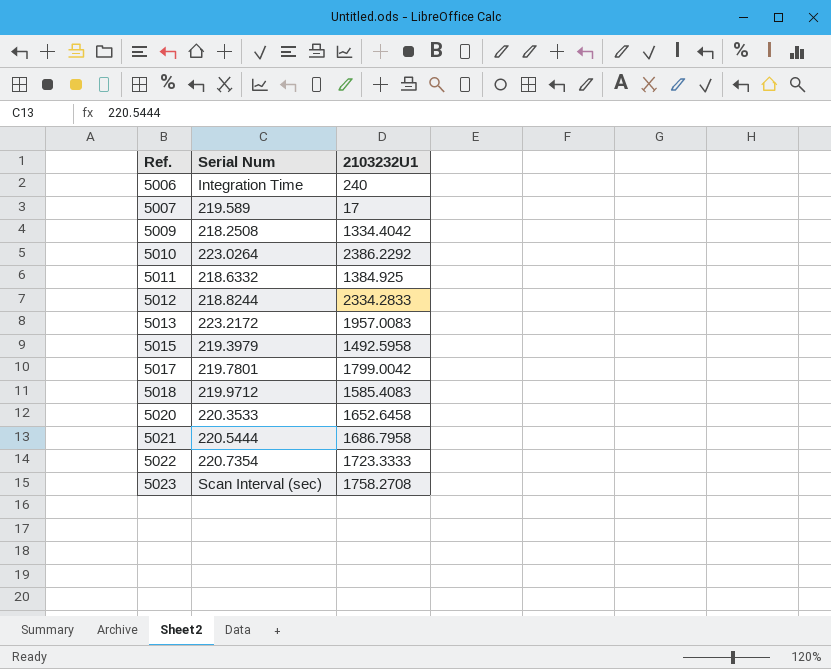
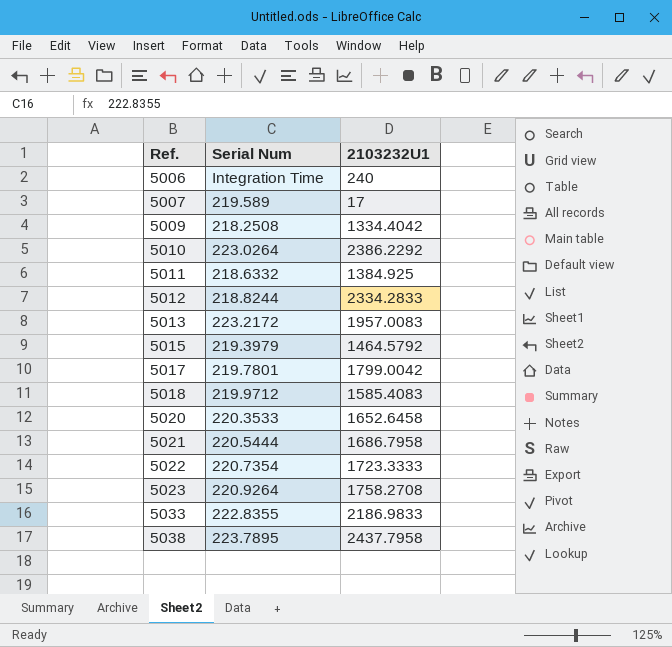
5015 | 2103232U1: 1492.5958 -> 1464.5792
5023 | Serial Num: Scan Interval (sec) -> 220.9264
row 5033: none -> 222.8355 | 2186.9833
row 5038: none -> 223.7895 | 2437.7958

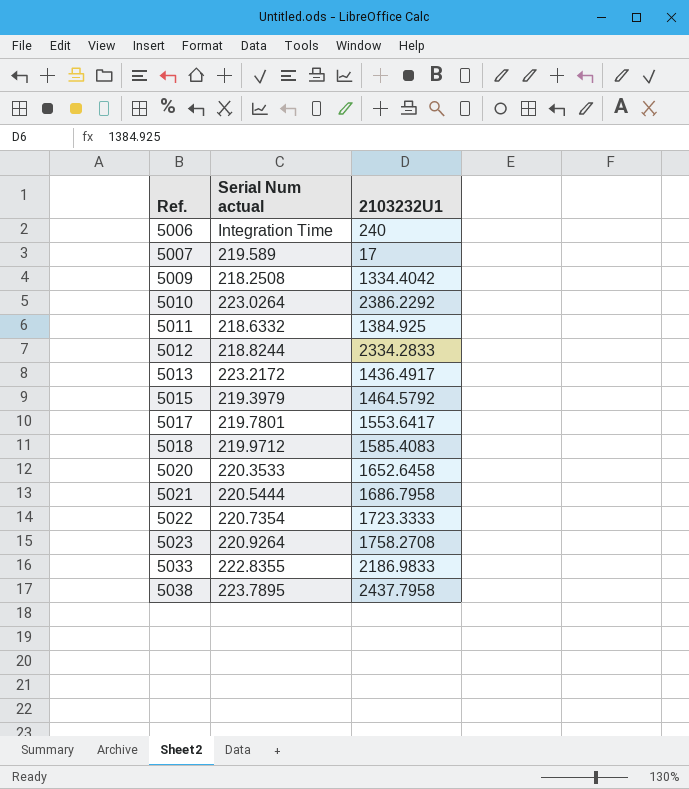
column name: Serial Num -> Serial Num actual
5013 | 2103232U1: 1957.0083 -> 1436.4917
5017 | 2103232U1: 1799.0042 -> 1553.6417

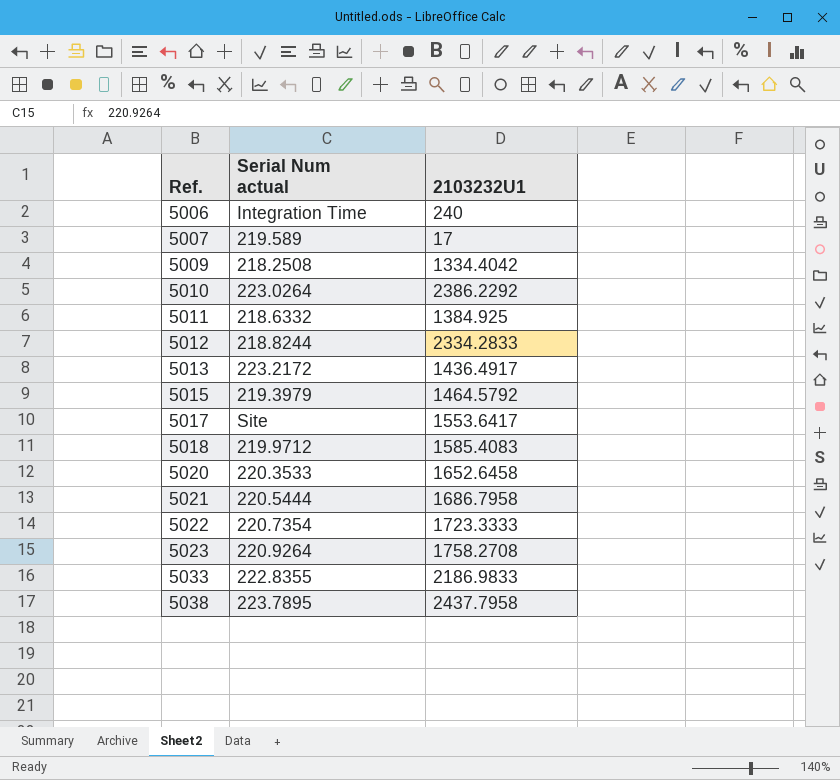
5017 | Serial Num actual: 219.7801 -> Site

